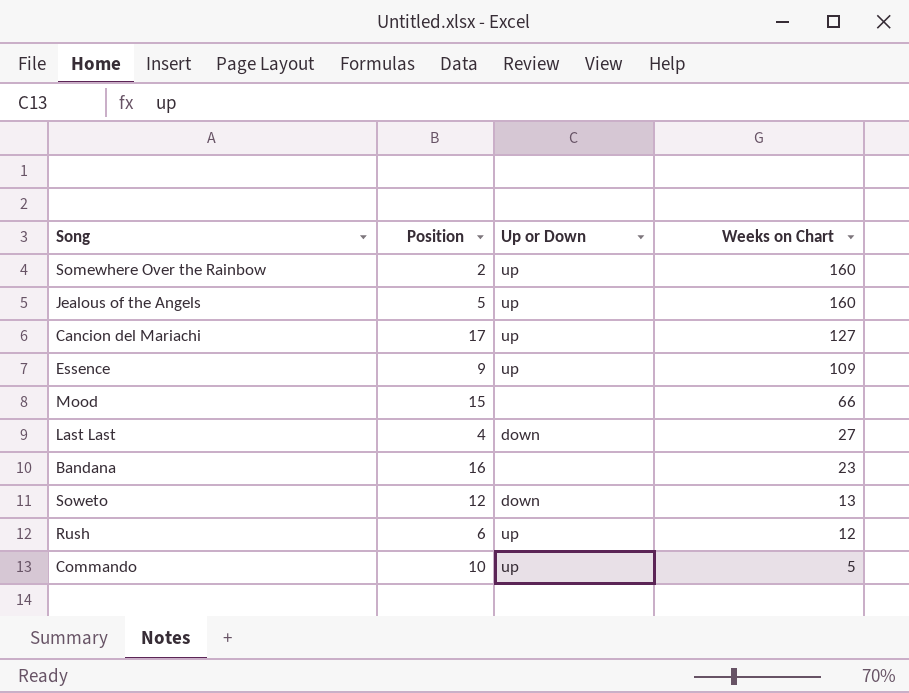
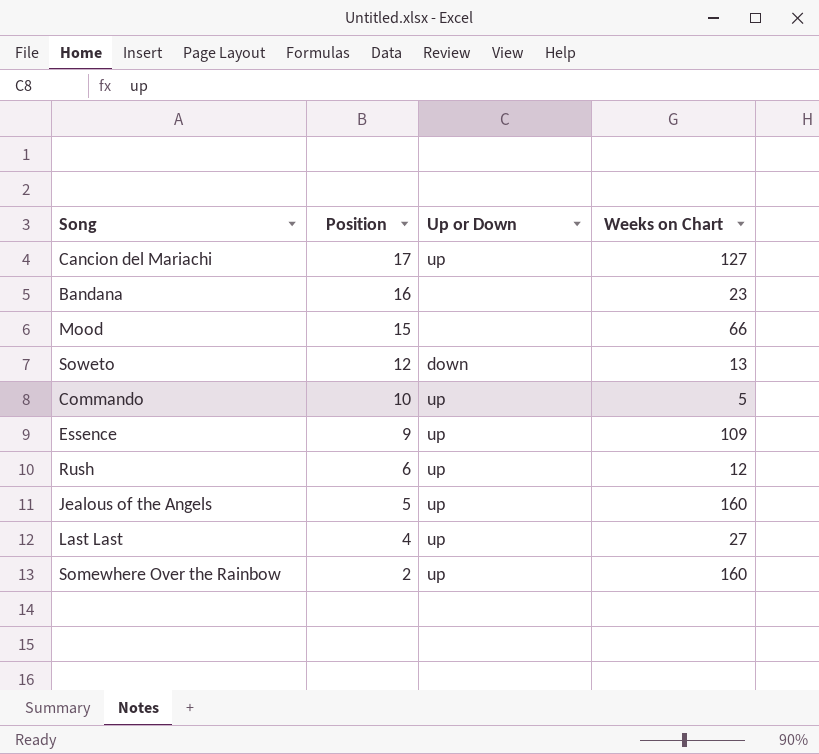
row order: Weeks on Chart descending -> Position descending
Last Last | Up or Down: down -> up

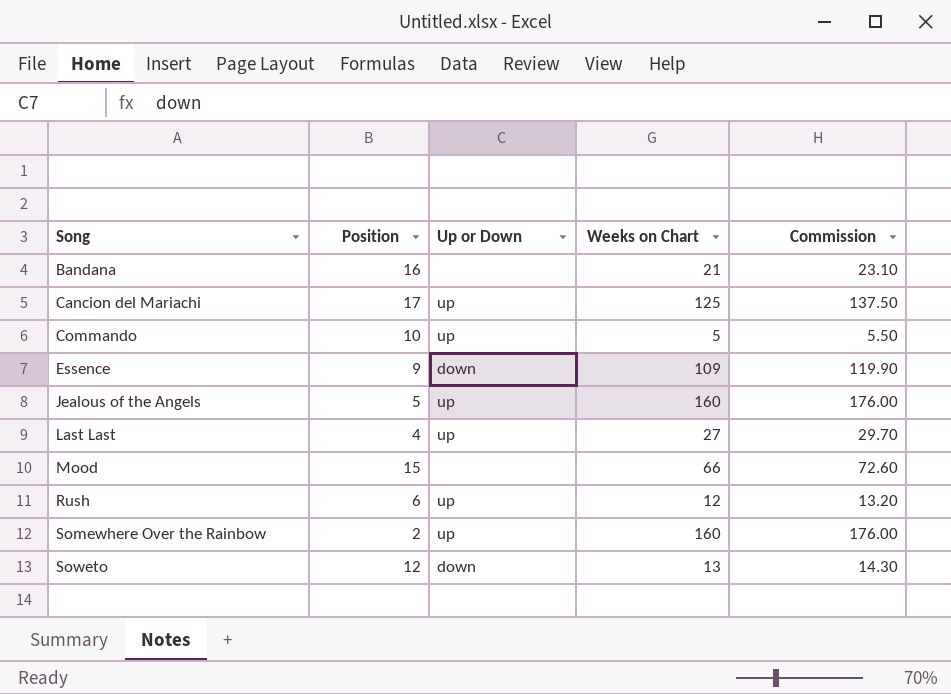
row order: Position descending -> Song ascending
column Commission | formula: none -> [Weeks on Chart] * 1.1
Bandana | Weeks on Chart: 23 -> 21
Cancion del Mariachi | Weeks on Chart: 127 -> 125
Essence | Up or Down: up -> down

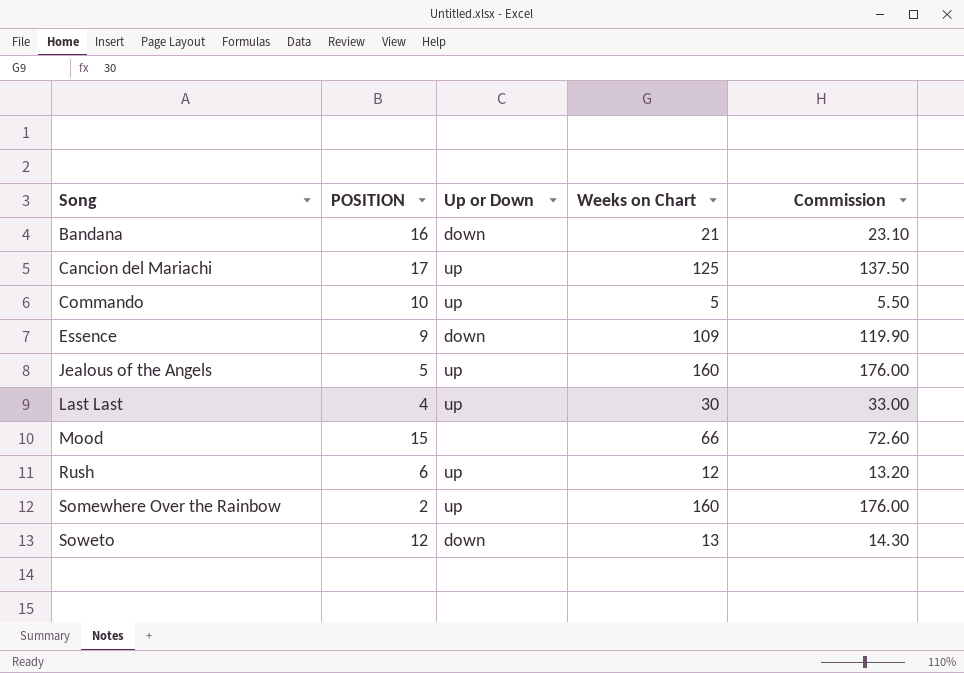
column name: Position -> POSITION
Bandana | Up or Down: none -> down
Last Last | Weeks on Chart: 27 -> 30
Last Last | Commission: 29.70 -> 33.00

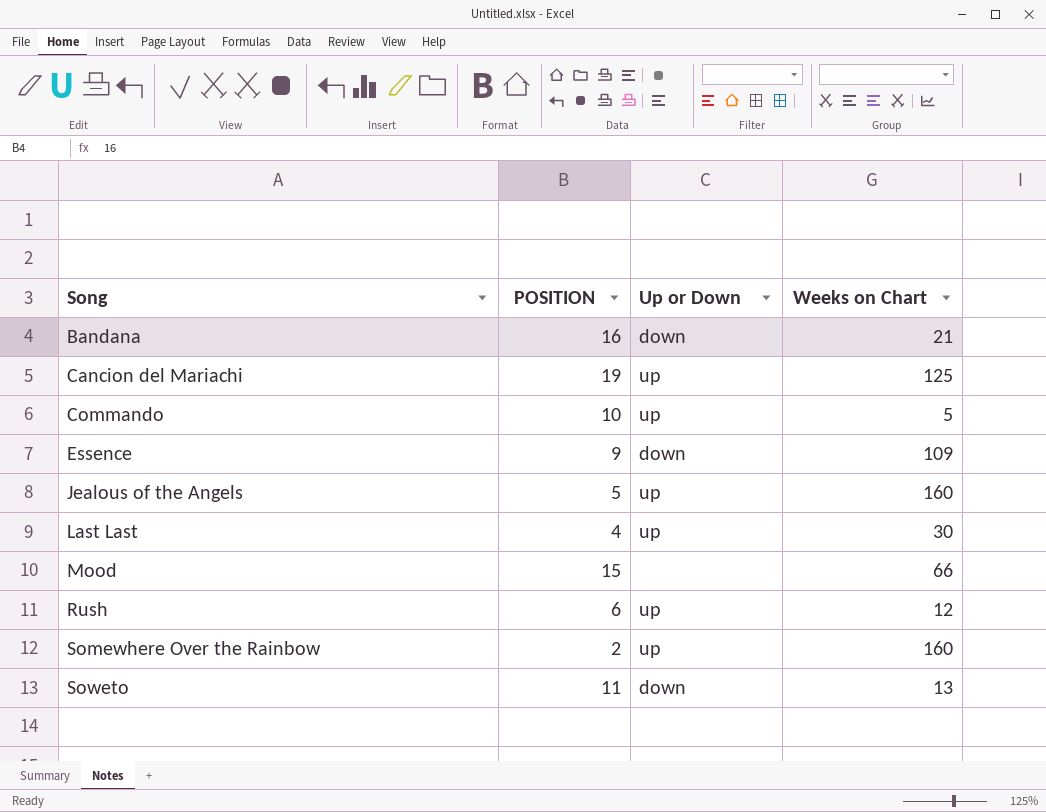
column Commission | formula: [Weeks on Chart] * 1.1 -> none
Cancion del Mariachi | POSITION: 17 -> 19
Soweto | POSITION: 12 -> 11

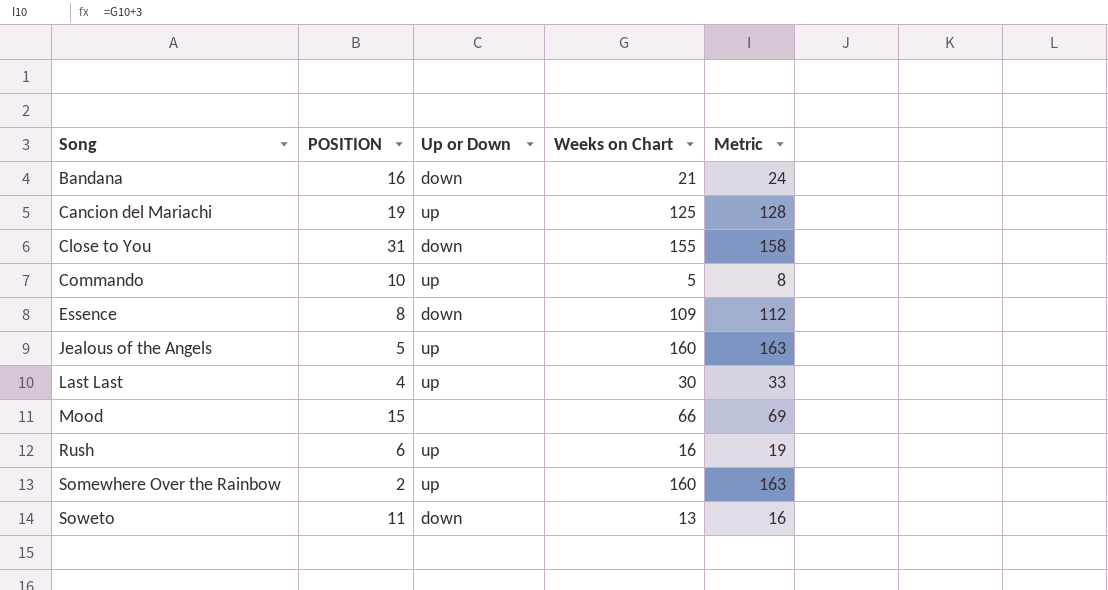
column Metric | formula: none -> [Weeks on Chart] + 3
row Close to You: none -> 31 | down | 155 | 158
Essence | POSITION: 9 -> 8
Rush | Weeks on Chart: 12 -> 16

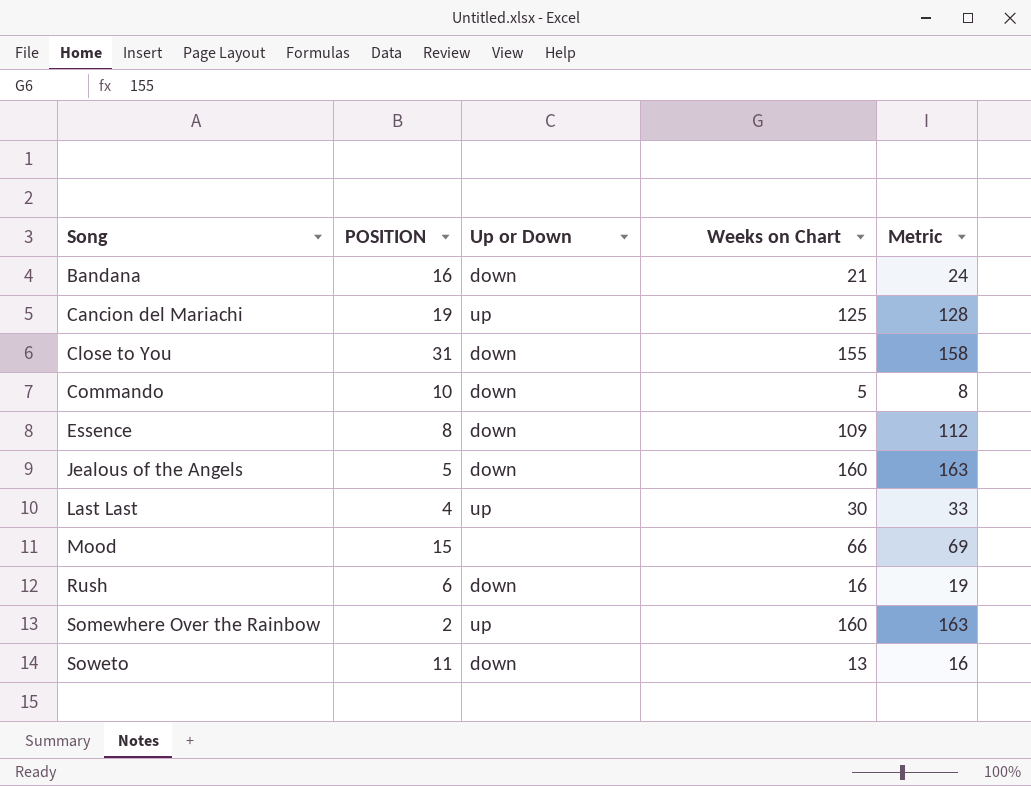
Commando | Up or Down: up -> down
Jealous of the Angels | Up or Down: up -> down
Rush | Up or Down: up -> down

